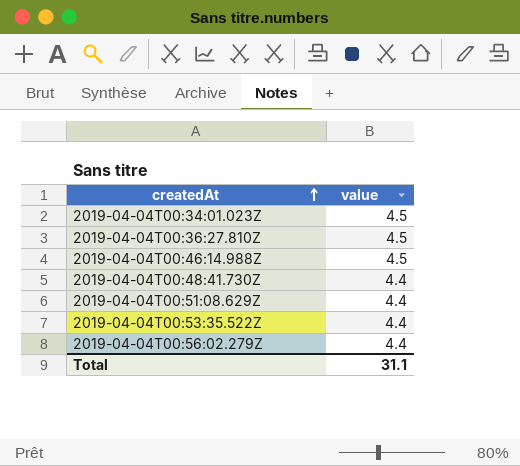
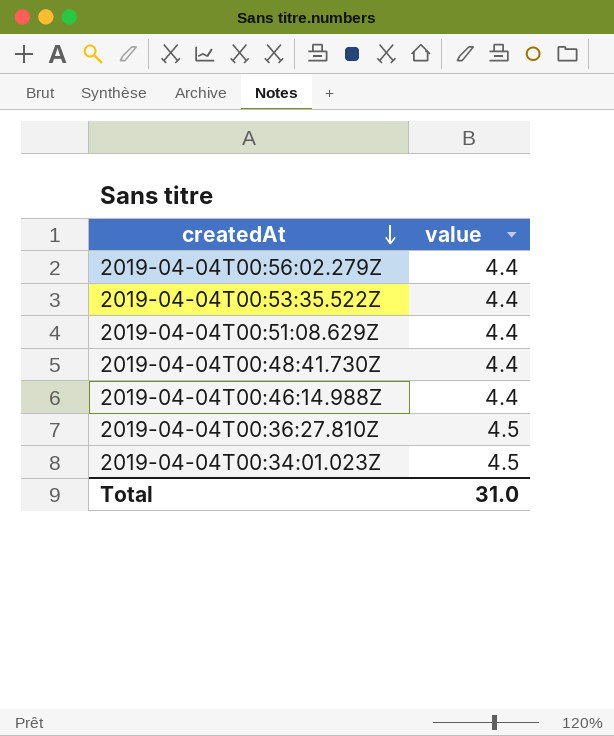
row order: createdAt ascending -> createdAt descending
2019-04-04T00:46:14.988Z | value: 4.5 -> 4.4
Total | value: 31.1 -> 31.0

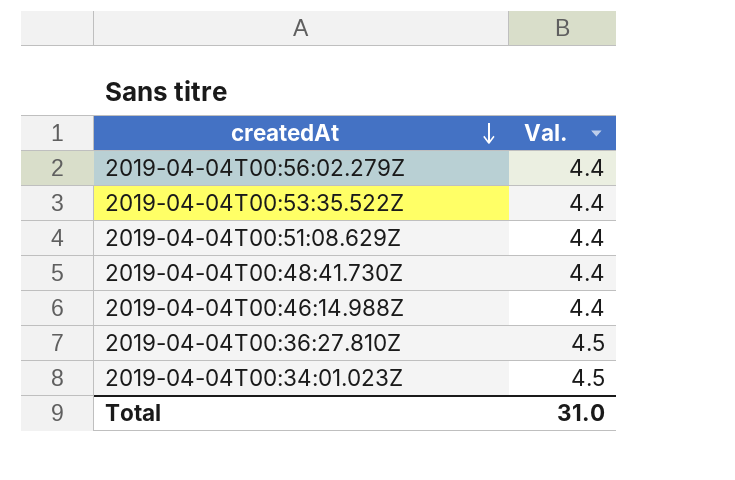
column name: value -> Val.

